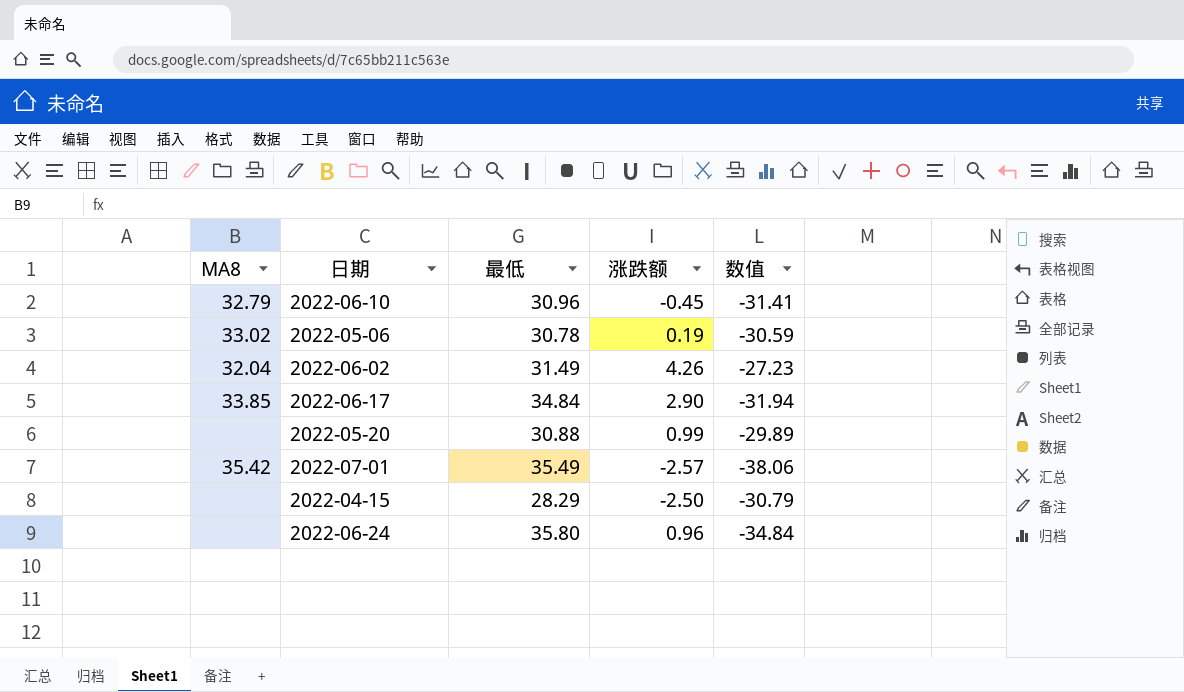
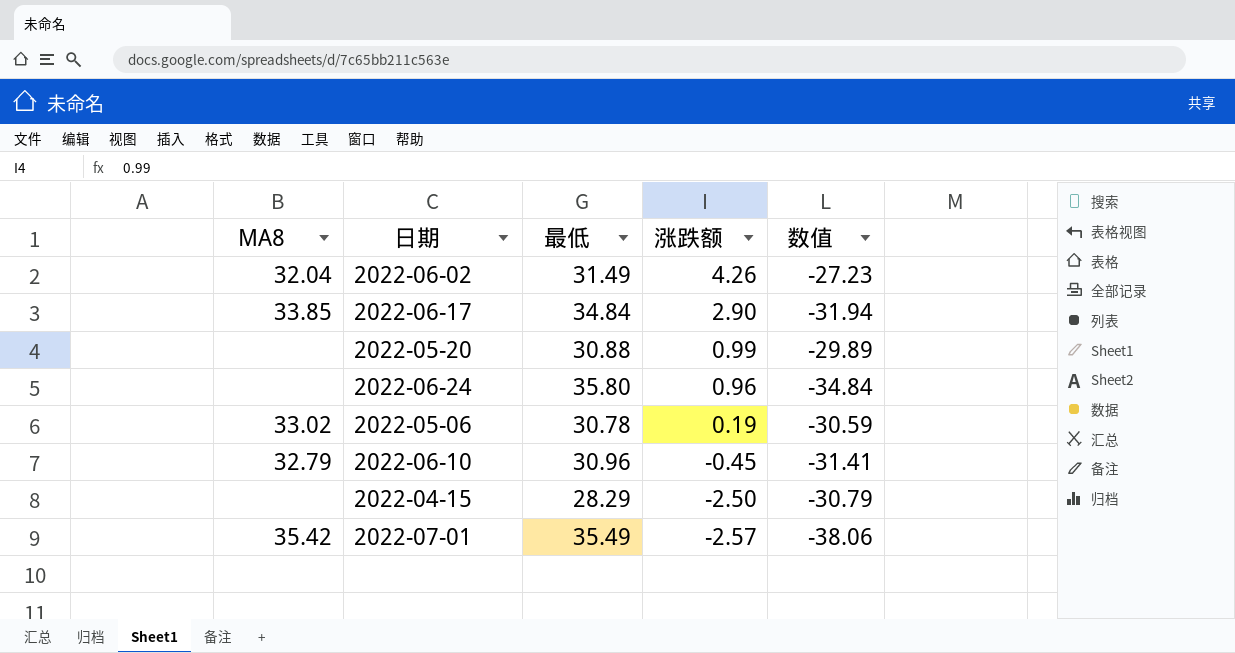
row order: none -> 涨跌额 descending

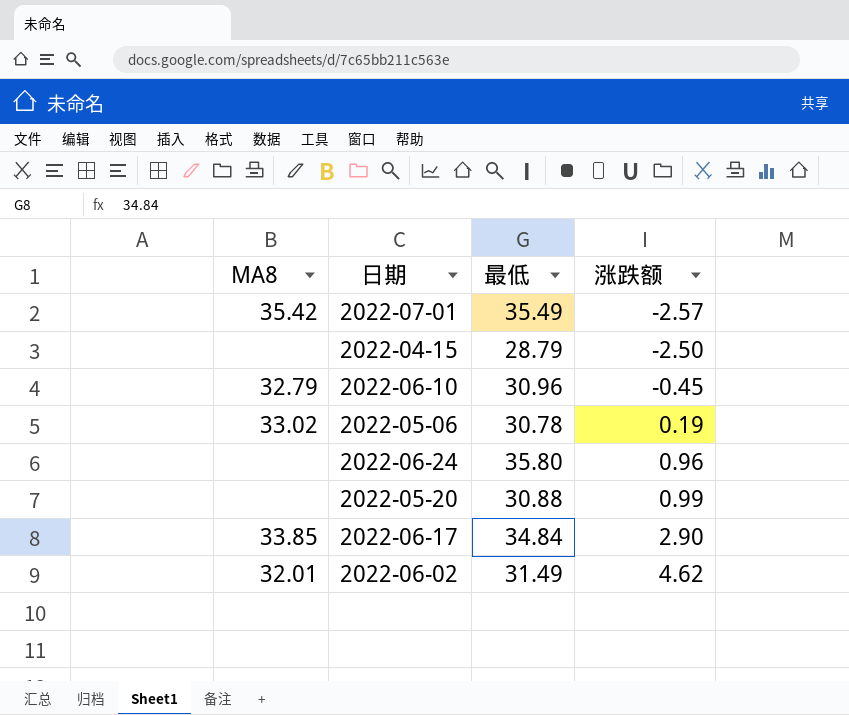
row order: 涨跌额 descending -> 涨跌额 ascending
column 数值 | formula: [涨跌额] - [最低] -> none
2022-04-15 | 最低: 28.29 -> 28.79
2022-06-02 | MA8: 32.04 -> 32.01
2022-06-02 | 涨跌额: 4.26 -> 4.62

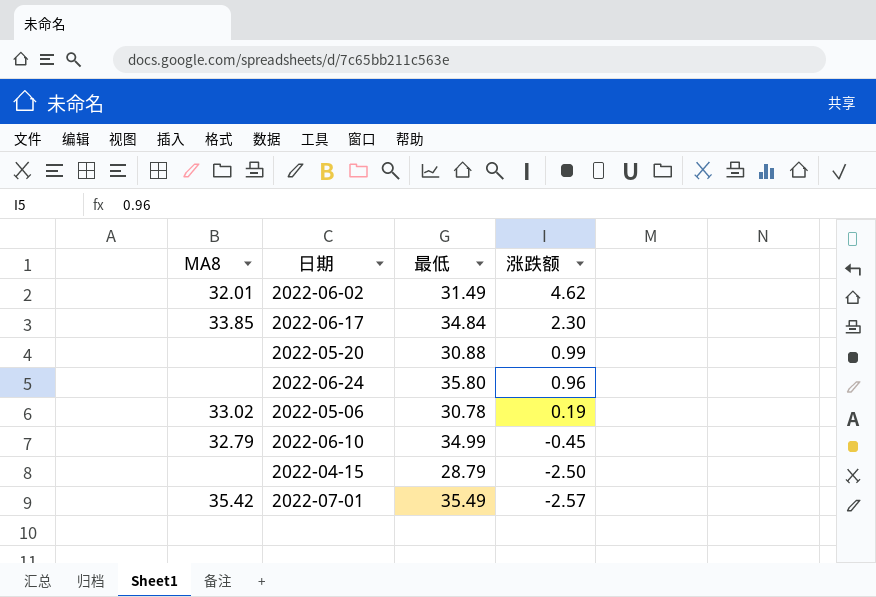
row order: 涨跌额 ascending -> 涨跌额 descending
2022-06-17 | 涨跌额: 2.90 -> 2.30
2022-06-10 | 最低: 30.96 -> 34.99

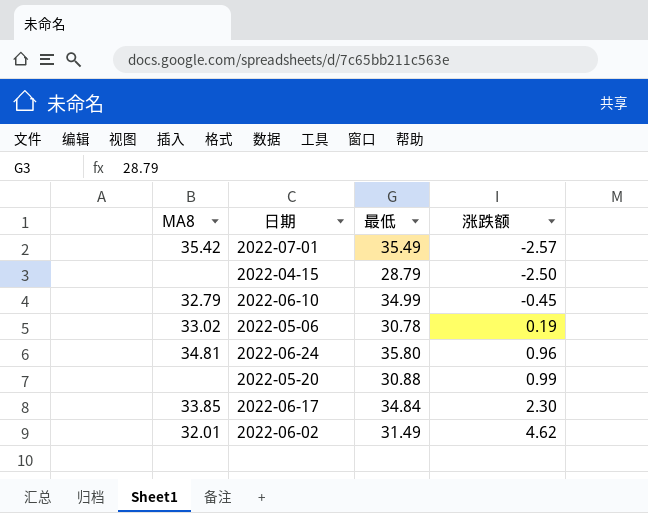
row order: 涨跌额 descending -> 涨跌额 ascending
2022-06-24 | MA8: none -> 34.81

